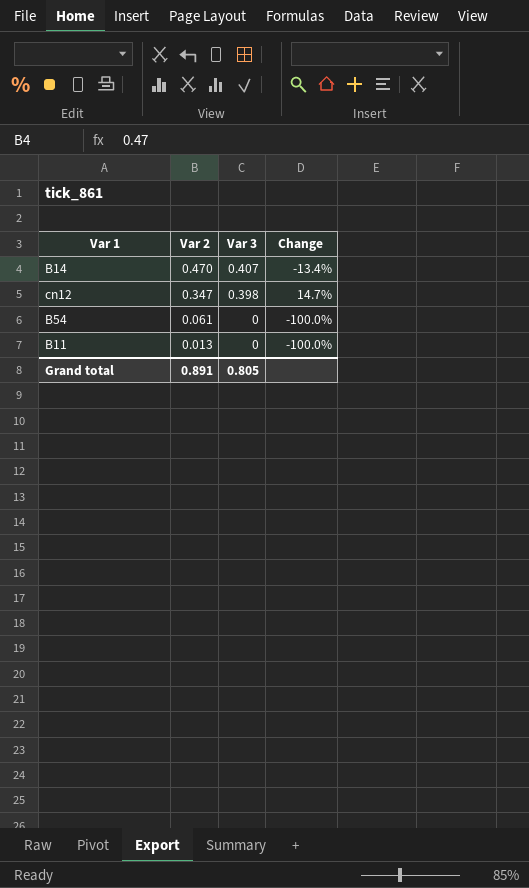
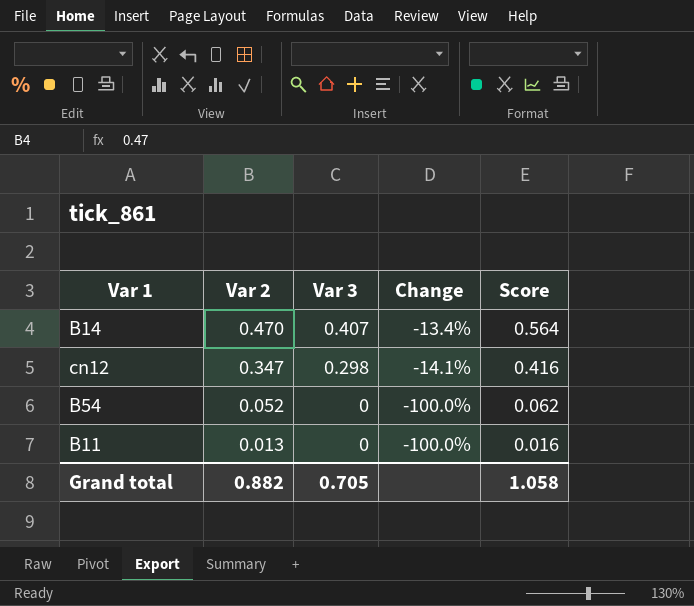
column Score | formula: none -> [Var 2] * 1.2
cn12 | Var 3: 0.398 -> 0.298
cn12 | Change: 14.7% -> -14.1%
B54 | Var 2: 0.061 -> 0.052
Grand total | Var 2: 0.891 -> 0.882
Grand total | Var 3: 0.805 -> 0.705

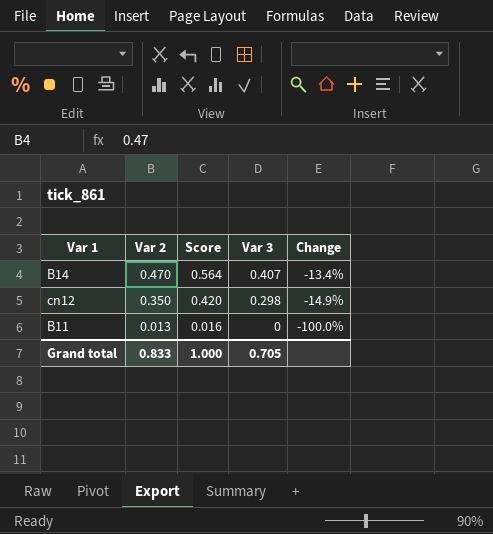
column Score | position: 5 -> 3
row B54: 0.052 | 0 | -100.0% | 0.062 -> none
cn12 | Var 2: 0.347 -> 0.350
cn12 | Score: 0.416 -> 0.420
cn12 | Change: -14.1% -> -14.9%
Grand total | Var 2: 0.882 -> 0.833
Grand total | Score: 1.058 -> 1.000

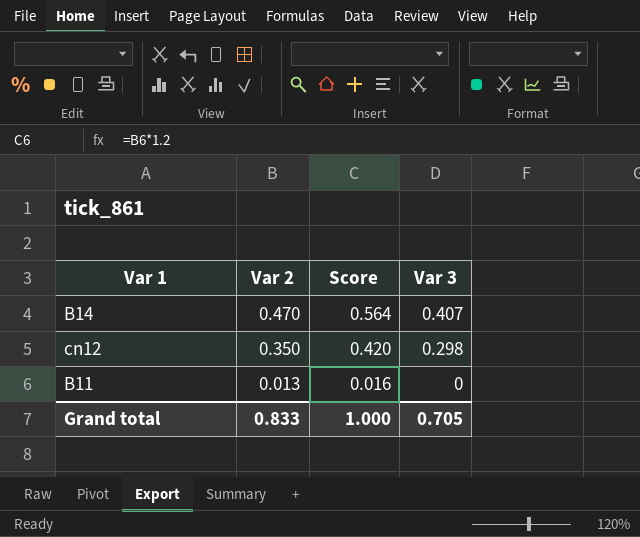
column Change | formula: ([Var 3] - [Var 2]) / [Var 2] -> none

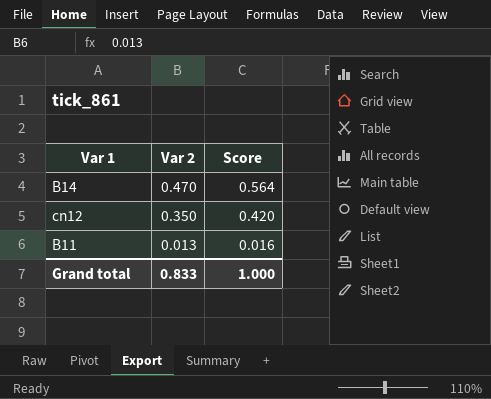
column Var 3 | position: 4 -> none

